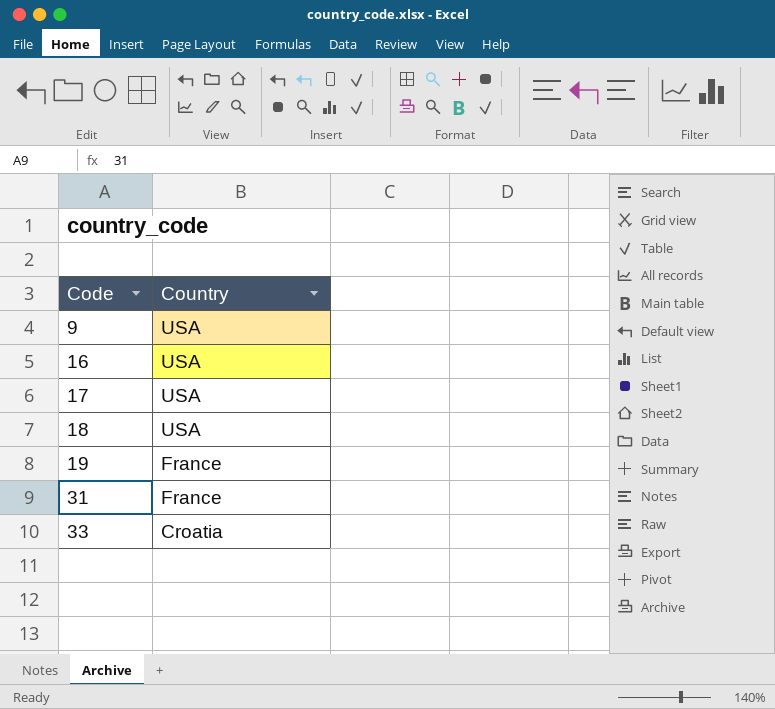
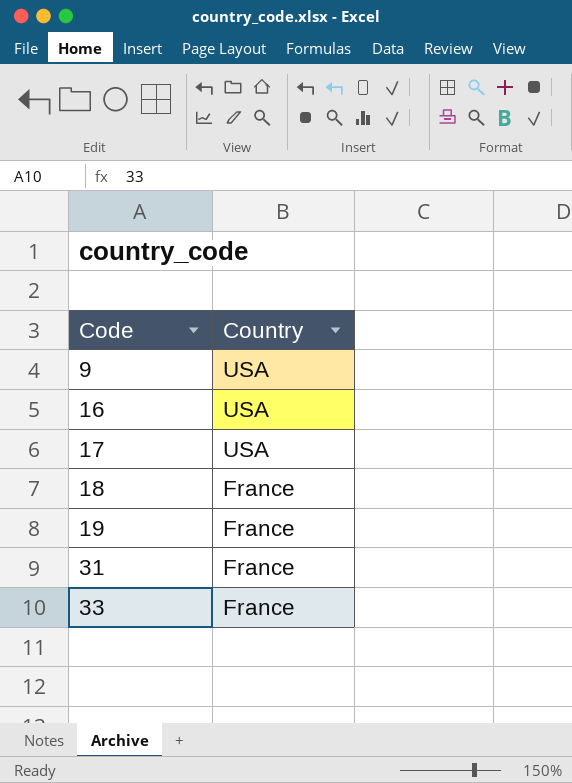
18 | Country: USA -> France
33 | Country: Croatia -> France

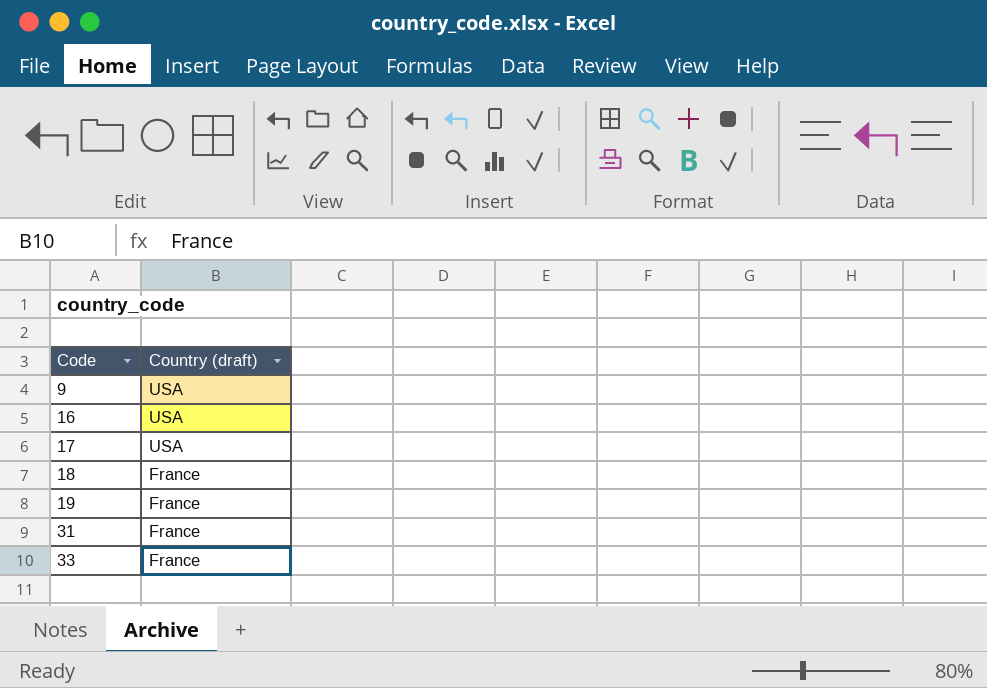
column name: Country -> Country (draft)

